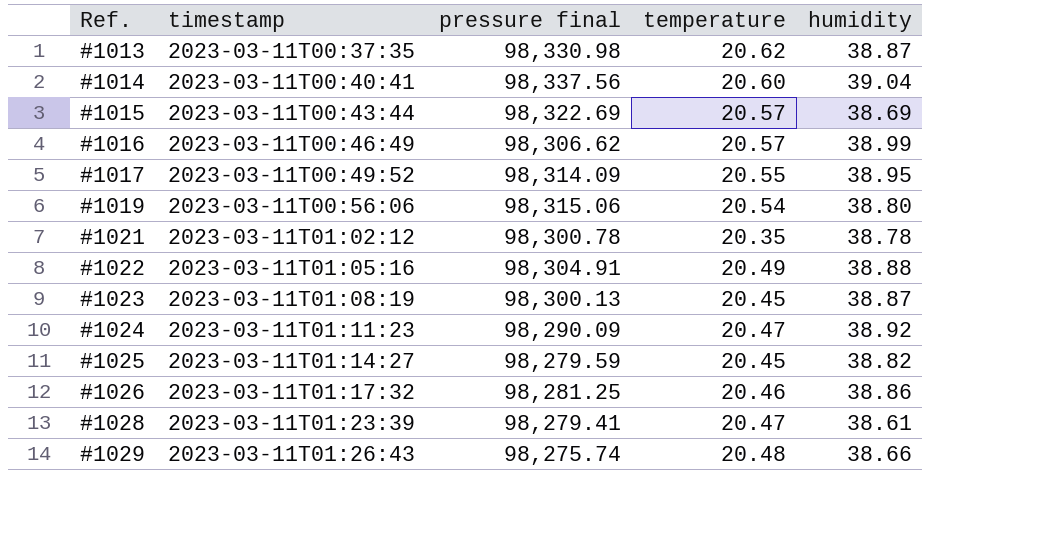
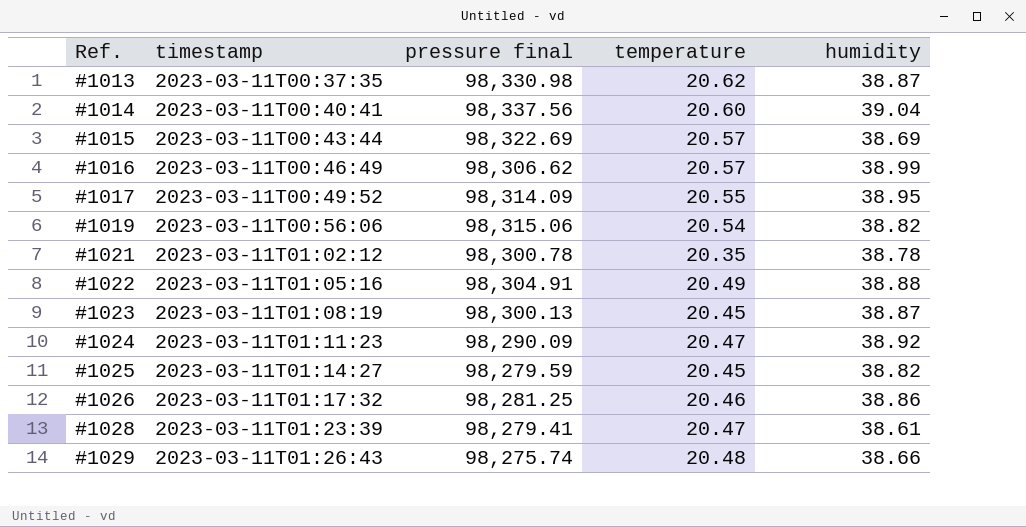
#1019 | humidity: 38.80 -> 38.82

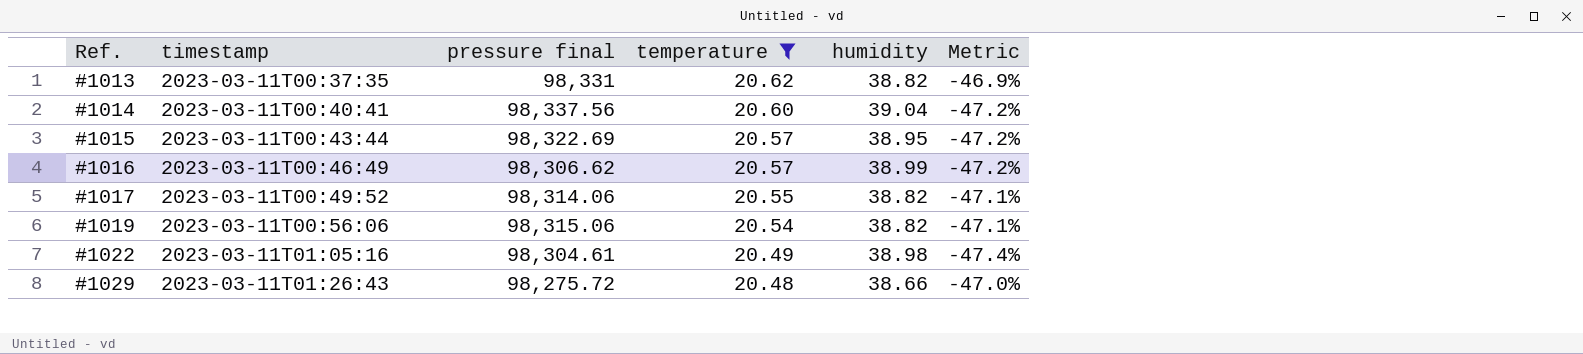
filter: none -> temperature >= 20.48
column Metric | formula: none -> ([temperature] - [humidity]) / [humidity]
#1013 | pressure final: 98,330.98 -> 98,331
#1013 | humidity: 38.87 -> 38.82
#1015 | humidity: 38.69 -> 38.95
#1017 | pressure final: 98,314.09 -> 98,314.06
#1017 | humidity: 38.95 -> 38.82
#1022 | pressure final: 98,304.91 -> 98,304.61
#1022 | humidity: 38.88 -> 38.98
#1029 | pressure final: 98,275.74 -> 98,275.72

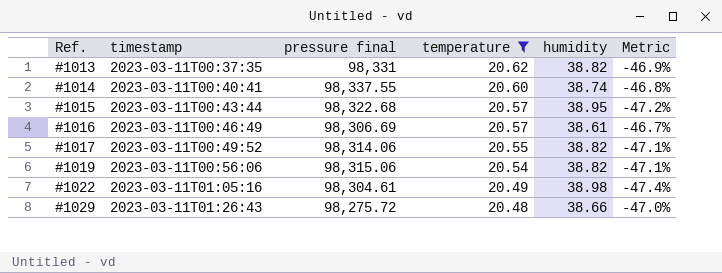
#1014 | pressure final: 98,337.56 -> 98,337.55
#1014 | humidity: 39.04 -> 38.74
#1014 | Metric: -47.2% -> -46.8%
#1015 | pressure final: 98,322.69 -> 98,322.68
#1016 | pressure final: 98,306.62 -> 98,306.69
#1016 | humidity: 38.99 -> 38.61
#1016 | Metric: -47.2% -> -46.7%

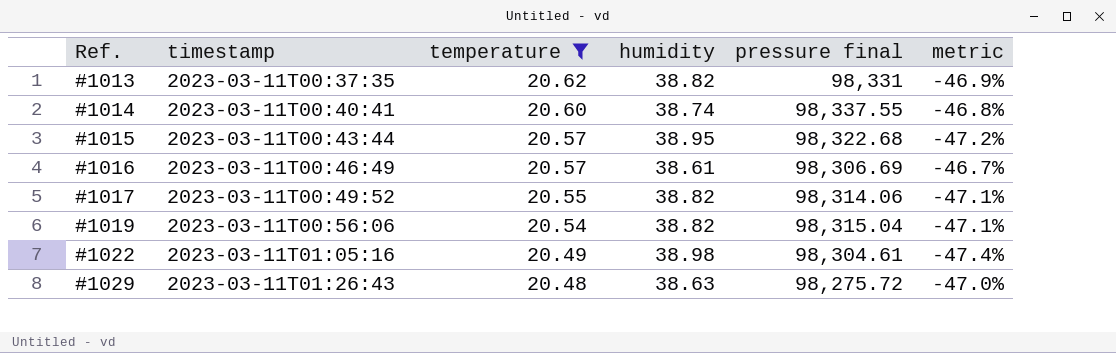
column pressure final | position: 3 -> 5
column name: Metric -> metric
#1019 | pressure final: 98,315.06 -> 98,315.04
#1029 | humidity: 38.66 -> 38.63

